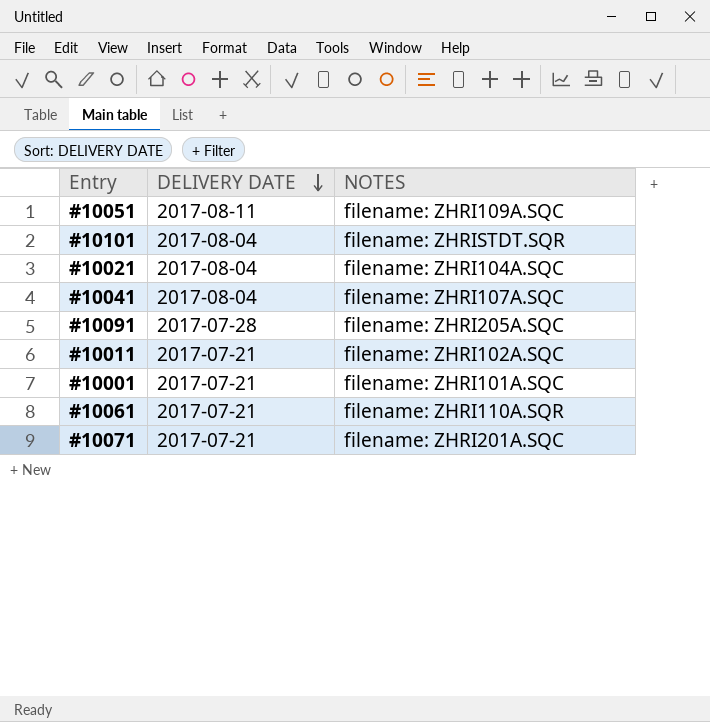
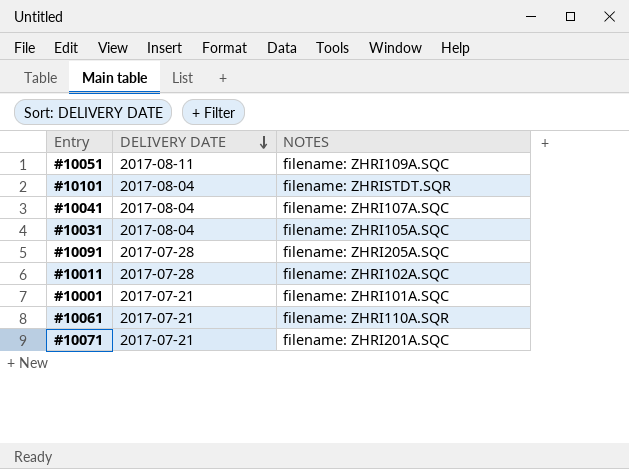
row #10021: 2017-08-04 | filename: ZHRI104A.SQC -> none
row #10031: none -> 2017-08-04 | filename: ZHRI105A.SQC
#10011 | DELIVERY DATE: 2017-07-21 -> 2017-07-28

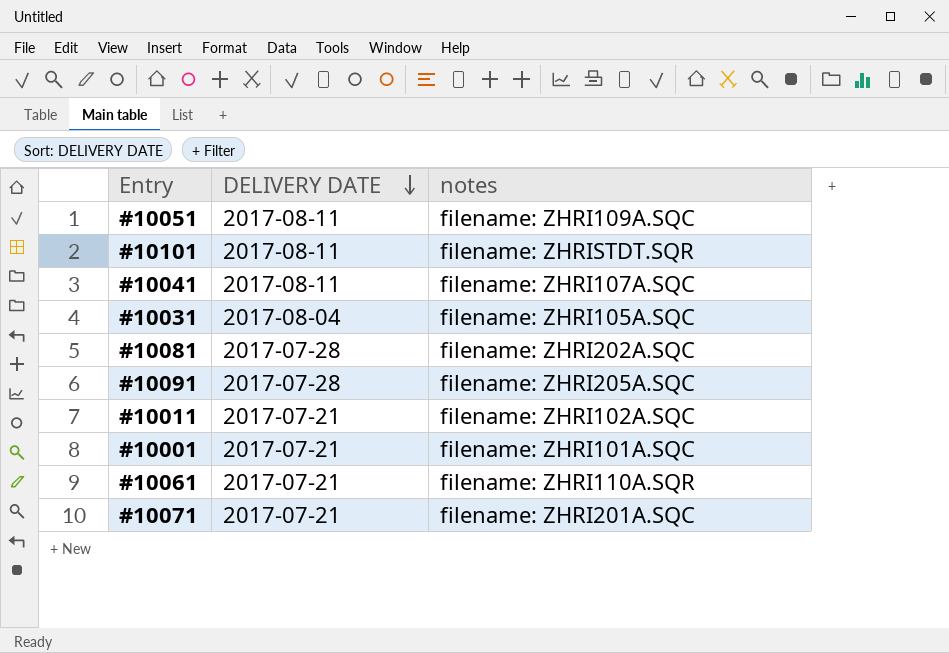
column name: NOTES -> notes
#10101 | DELIVERY DATE: 2017-08-04 -> 2017-08-11
#10041 | DELIVERY DATE: 2017-08-04 -> 2017-08-11
row #10081: none -> 2017-07-28 | filename: ZHRI202A.SQC
#10011 | DELIVERY DATE: 2017-07-28 -> 2017-07-21

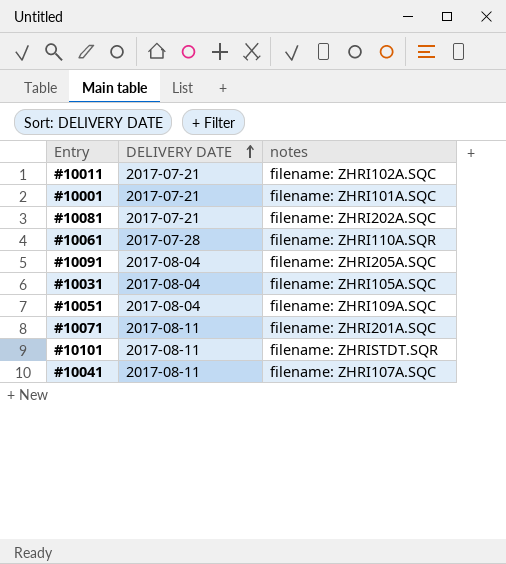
row order: DELIVERY DATE descending -> DELIVERY DATE ascending
#10081 | DELIVERY DATE: 2017-07-28 -> 2017-07-21
#10061 | DELIVERY DATE: 2017-07-21 -> 2017-07-28
#10091 | DELIVERY DATE: 2017-07-28 -> 2017-08-04
#10051 | DELIVERY DATE: 2017-08-11 -> 2017-08-04
#10071 | DELIVERY DATE: 2017-07-21 -> 2017-08-11

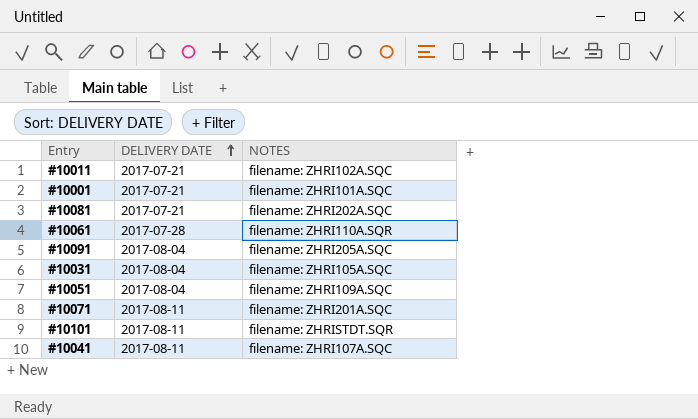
column name: notes -> NOTES

